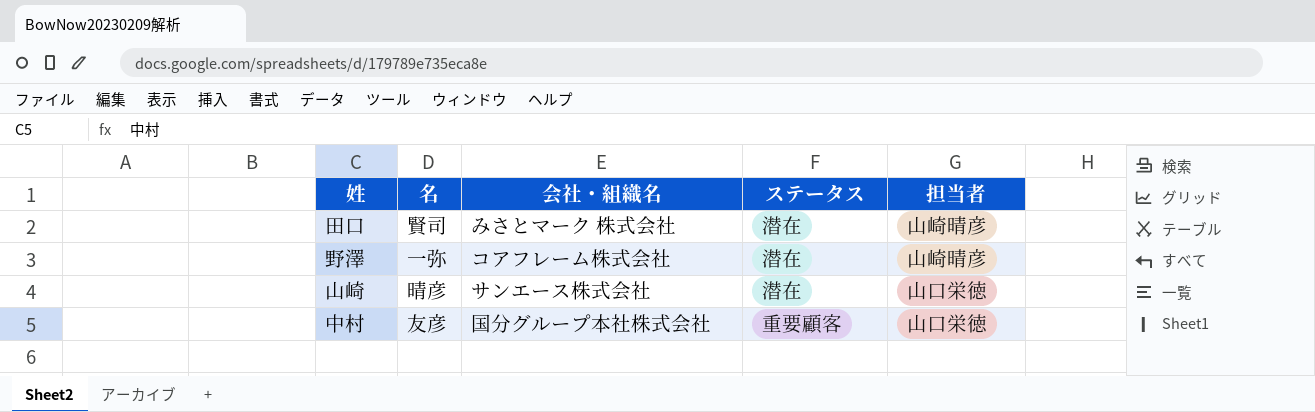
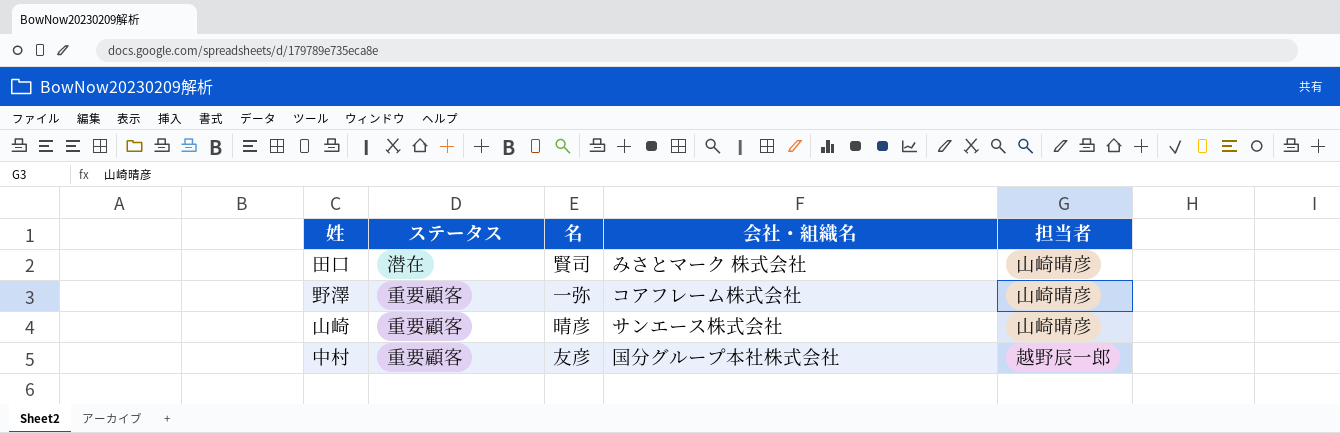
column ステータス | position: 4 -> 2
野澤 | ステータス: 潜在 -> 重要顧客
山崎 | ステータス: 潜在 -> 重要顧客
山崎 | 担当者: 山口栄徳 -> 山崎晴彦
中村 | 担当者: 山口栄徳 -> 越野辰一郎

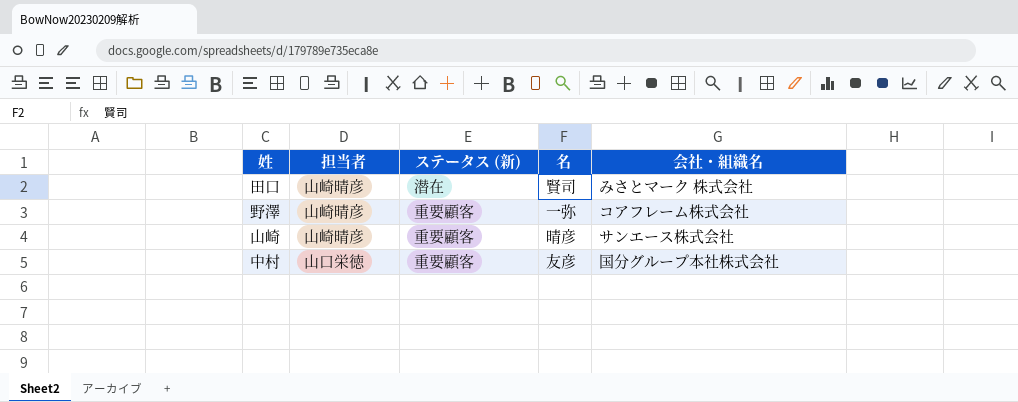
column 担当者 | position: 5 -> 2
column name: ステータス -> ステータス (新)
中村 | 担当者: 越野辰一郎 -> 山口栄徳

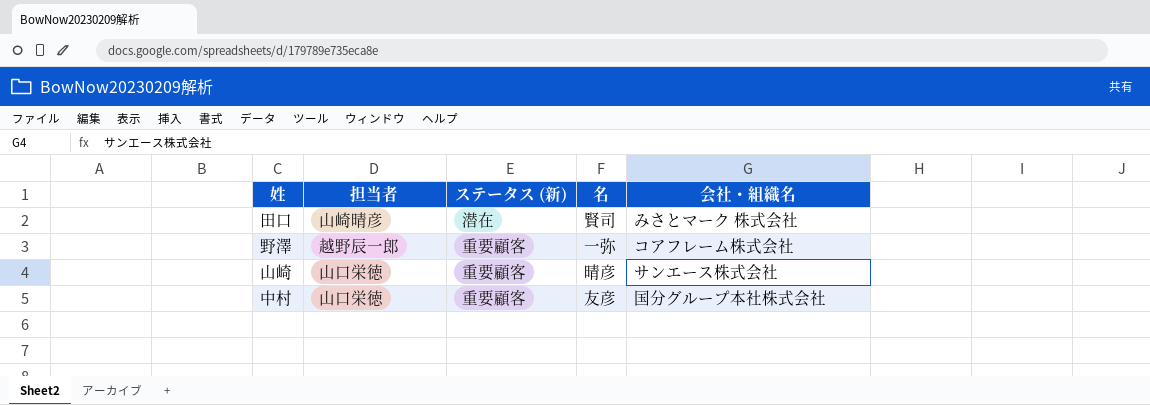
野澤 | 担当者: 山崎晴彦 -> 越野辰一郎
山崎 | 担当者: 山崎晴彦 -> 山口栄徳

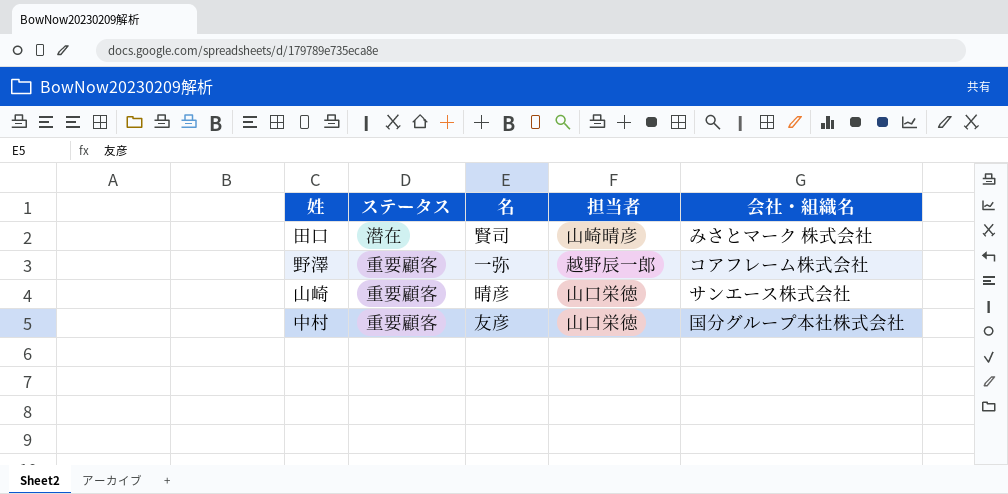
column name: ステータス (新) -> ステータス
column 担当者 | position: 2 -> 4

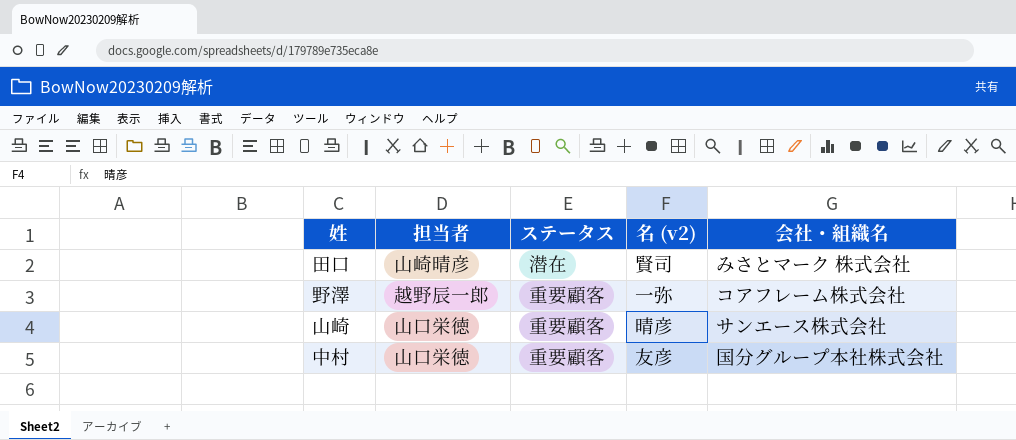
column 担当者 | position: 4 -> 2
column name: 名 -> 名 (v2)

